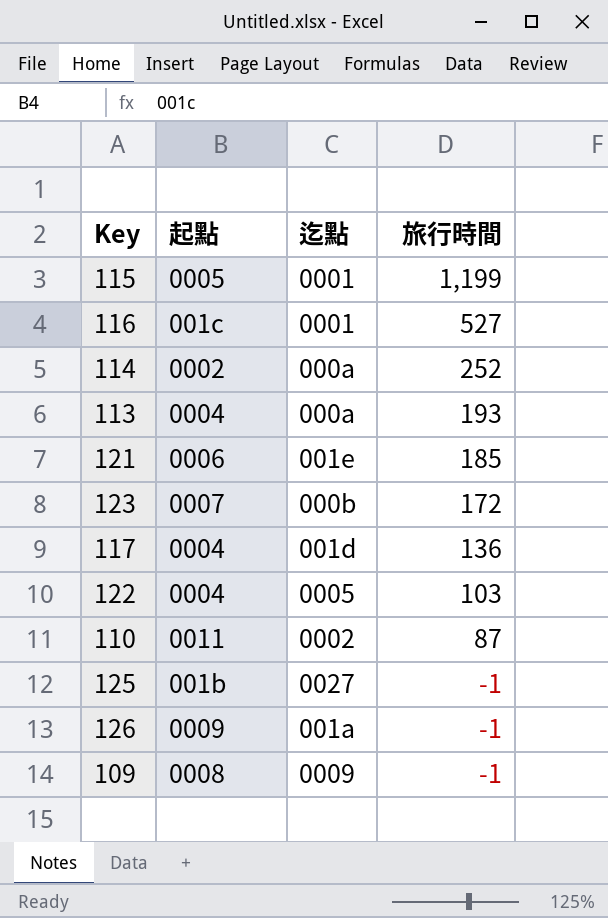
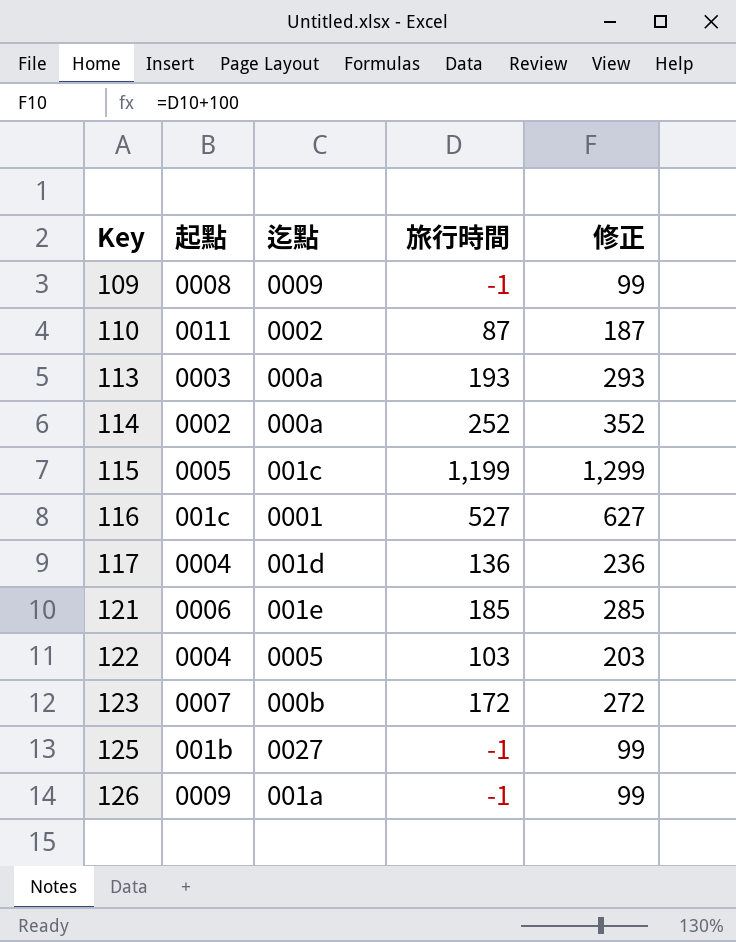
row order: 旅行時間 descending -> Key ascending
column 修正 | formula: none -> [旅行時間] + 100
113 | 起點: 0004 -> 0003
115 | 迄點: 0001 -> 001c

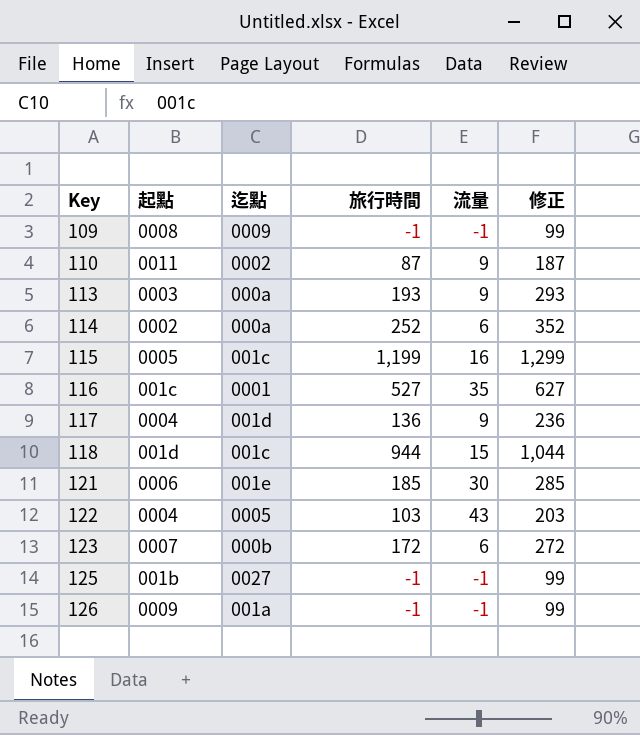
column 流量 | position: none -> 5
row 118: none -> 001d | 001c | 944 | 15 | 1,044

